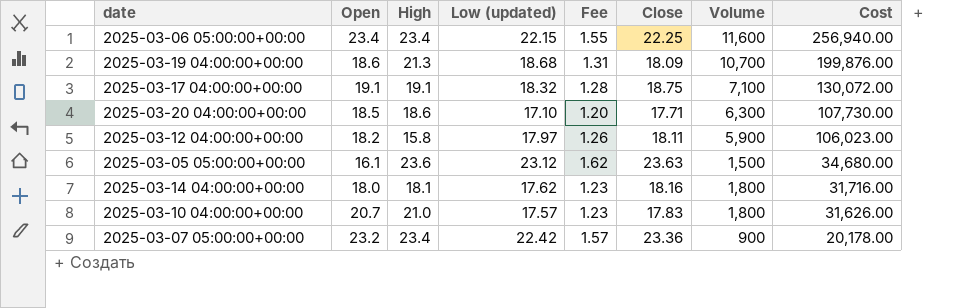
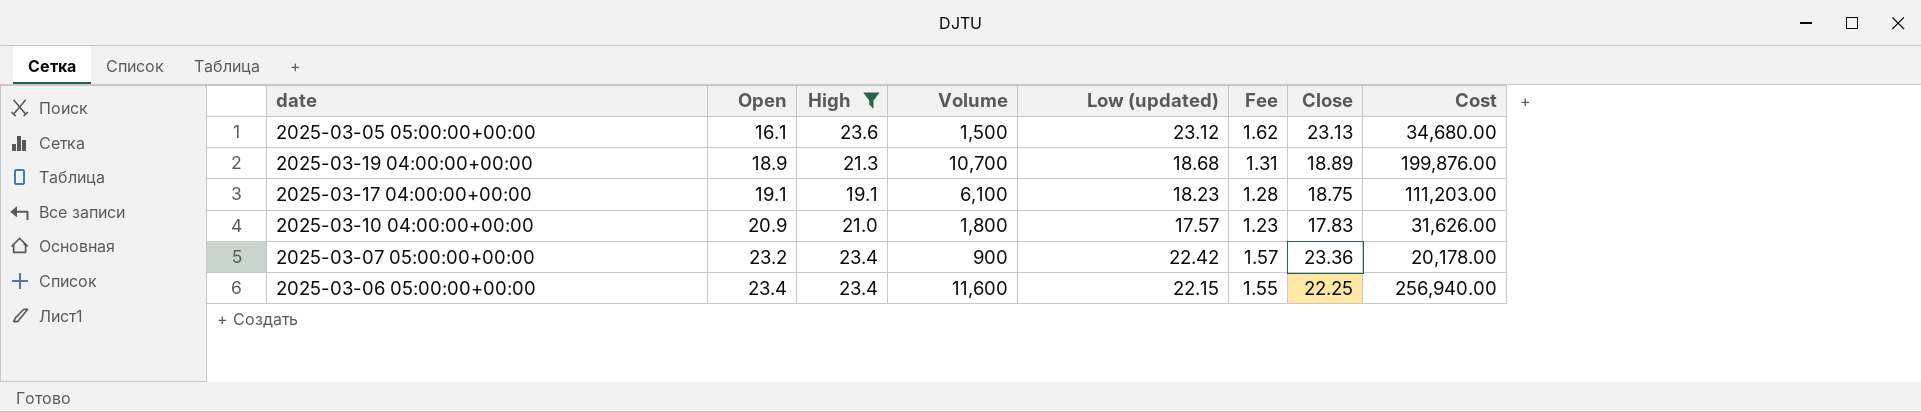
filter: none -> High >= 19.1
row order: Cost descending -> Open ascending
column Volume | position: 7 -> 4
2025-03-05 05:00:00+00:00 | Close: 23.63 -> 23.13
2025-03-19 04:00:00+00:00 | Open: 18.6 -> 18.9
2025-03-19 04:00:00+00:00 | Close: 18.09 -> 18.89
2025-03-17 04:00:00+00:00 | Volume: 7,100 -> 6,100
2025-03-17 04:00:00+00:00 | Low (updated): 18.32 -> 18.23
2025-03-17 04:00:00+00:00 | Cost: 130,072.00 -> 111,203.00
2025-03-10 04:00:00+00:00 | Open: 20.7 -> 20.9

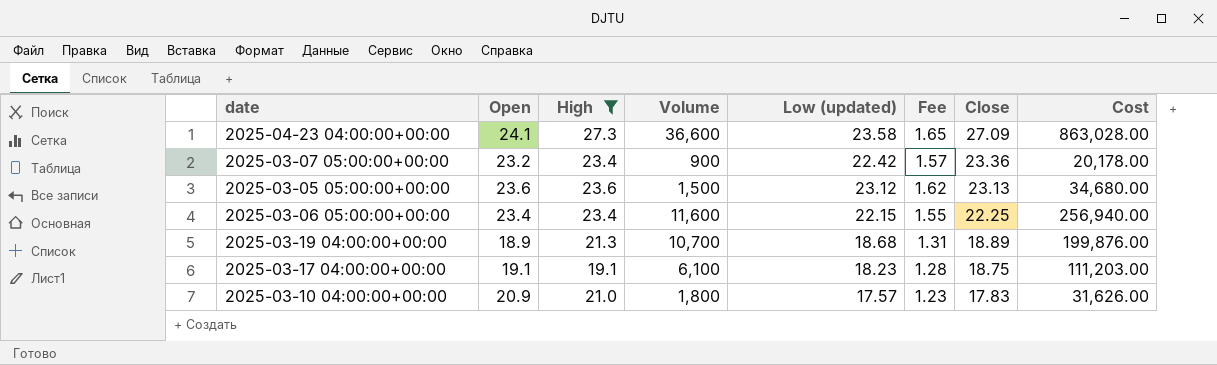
row order: Open ascending -> Close descending
row 2025-04-23 04:00:00+00:00: none -> 24.1 | 27.3 | 36,600 | 23.58 | 1.65 | 27.09 | 863,028.00
2025-03-05 05:00:00+00:00 | Open: 16.1 -> 23.6

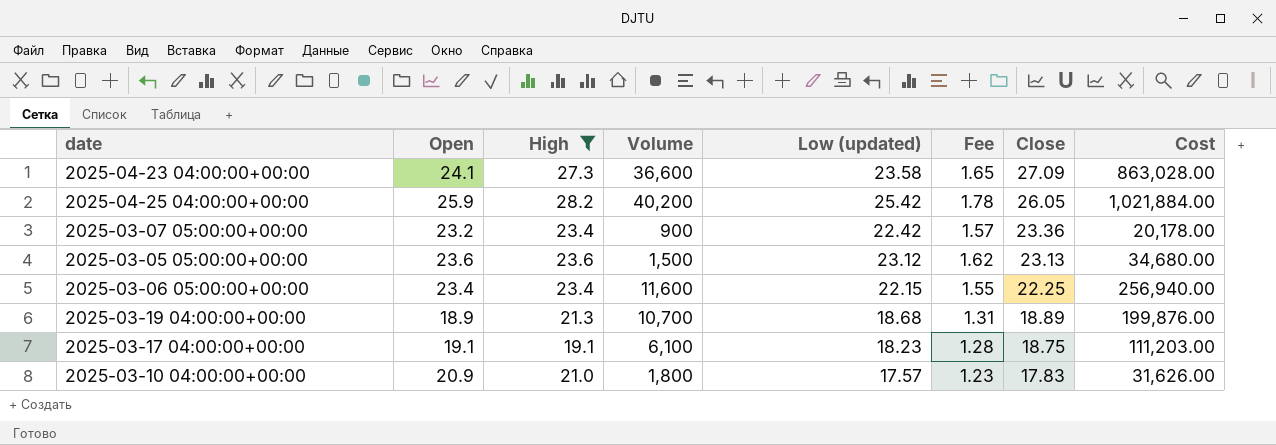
row 2025-04-25 04:00:00+00:00: none -> 25.9 | 28.2 | 40,200 | 25.42 | 1.78 | 26.05 | 1,021,884.00

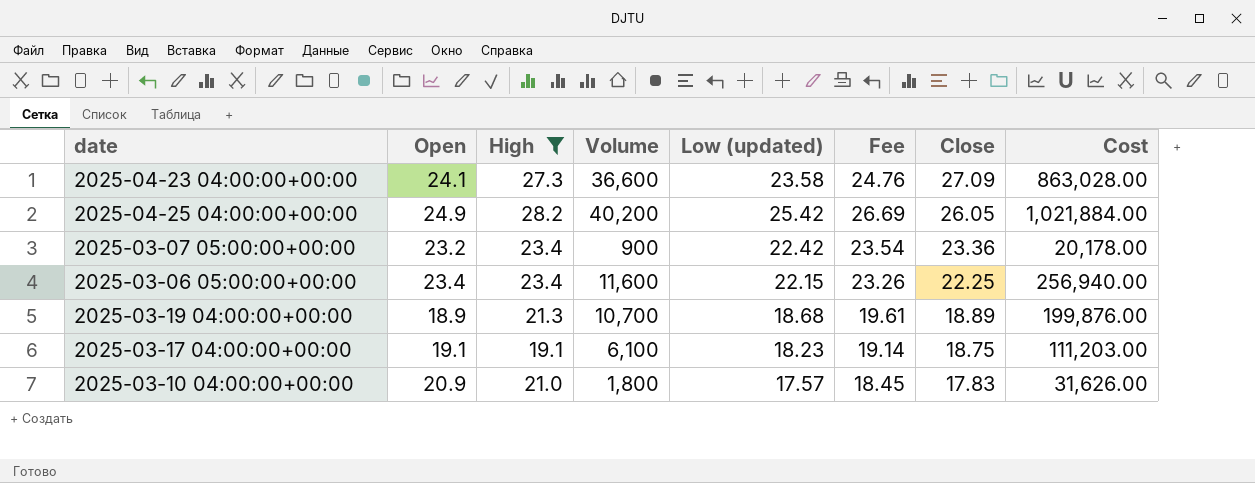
column Fee | formula: [Low (updated)] * 0.07 -> [Low (updated)] * 1.05
row 2025-03-05 05:00:00+00:00: 23.6 | 23.6 | 1,500 | 23.12 | 1.62 | 23.13 | 34,680.00 -> none
2025-04-25 04:00:00+00:00 | Open: 25.9 -> 24.9

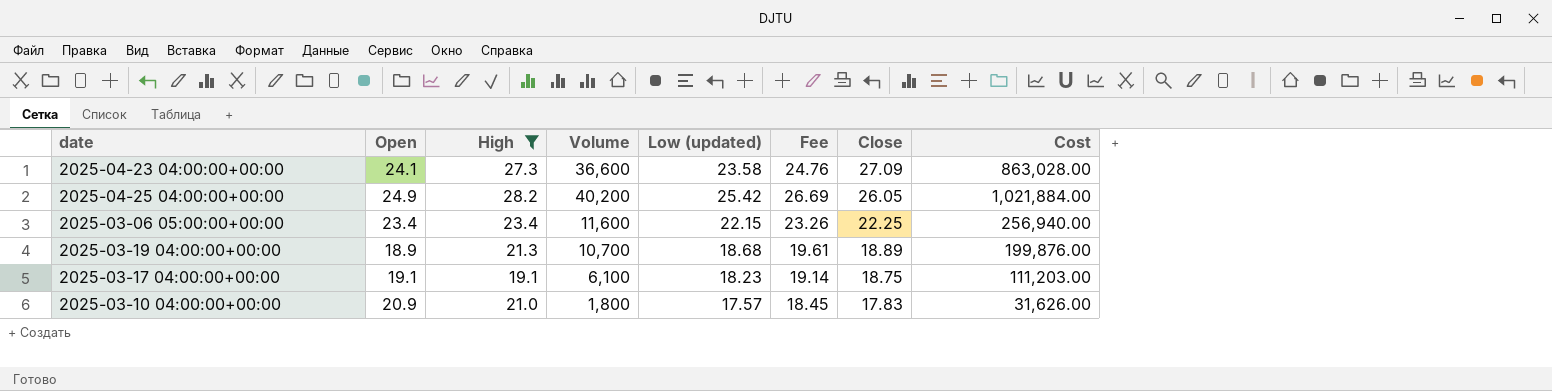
row 2025-03-07 05:00:00+00:00: 23.2 | 23.4 | 900 | 22.42 | 23.54 | 23.36 | 20,178.00 -> none

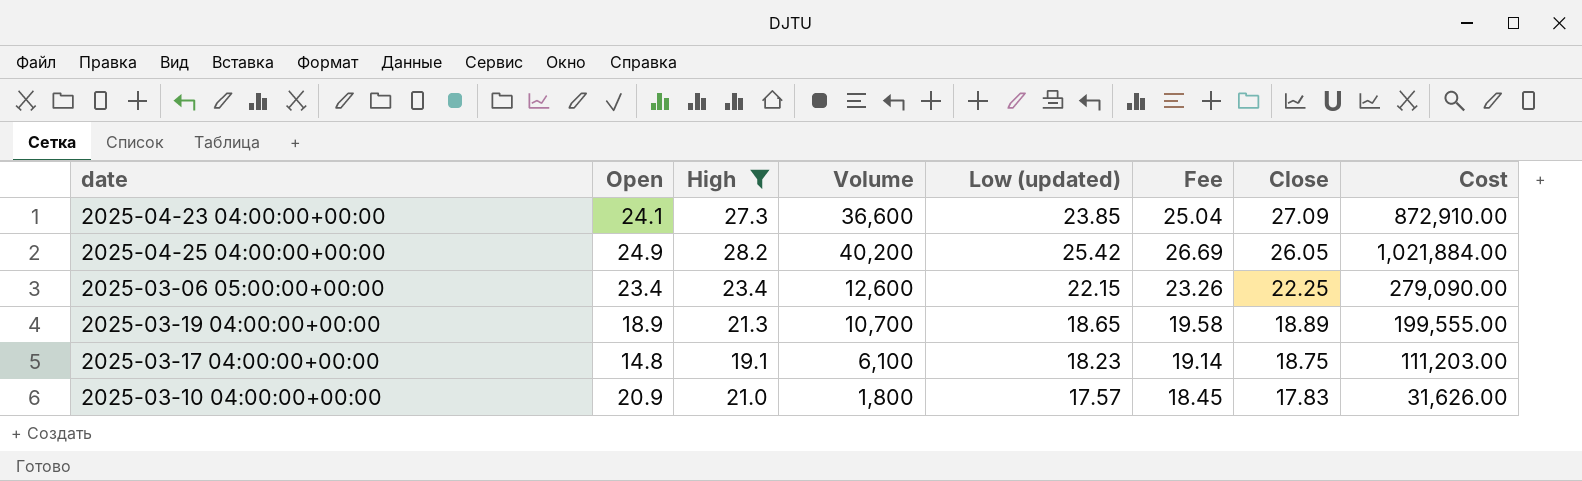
2025-04-23 04:00:00+00:00 | Low (updated): 23.58 -> 23.85
2025-04-23 04:00:00+00:00 | Fee: 24.76 -> 25.04
2025-04-23 04:00:00+00:00 | Cost: 863,028.00 -> 872,910.00
2025-03-06 05:00:00+00:00 | Volume: 11,600 -> 12,600
2025-03-06 05:00:00+00:00 | Cost: 256,940.00 -> 279,090.00
2025-03-19 04:00:00+00:00 | Low (updated): 18.68 -> 18.65
2025-03-19 04:00:00+00:00 | Fee: 19.61 -> 19.58
2025-03-19 04:00:00+00:00 | Cost: 199,876.00 -> 199,555.00
2025-03-17 04:00:00+00:00 | Open: 19.1 -> 14.8

